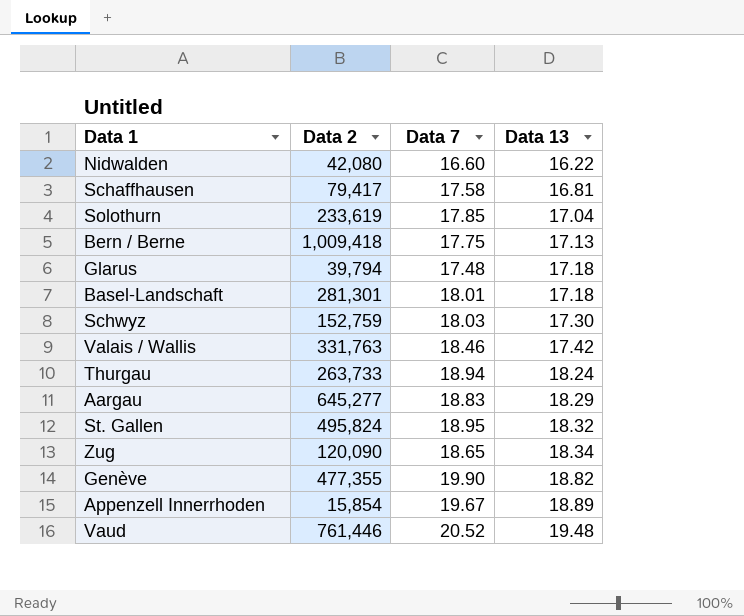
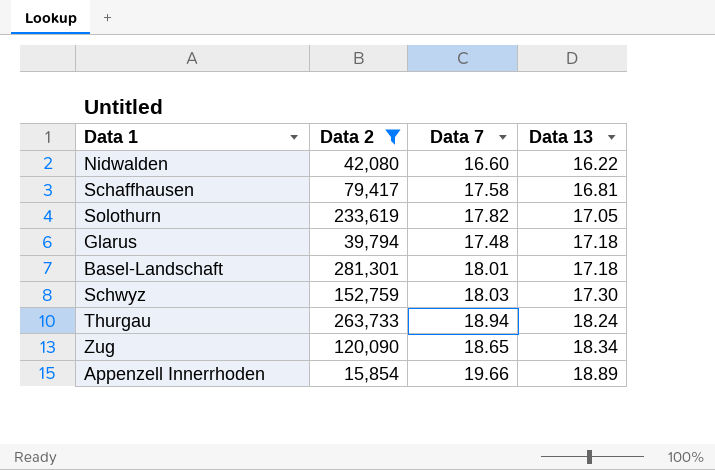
filter: none -> Data 2 <= 281,301
Solothurn | Data 7: 17.85 -> 17.82
Solothurn | Data 13: 17.04 -> 17.05
Appenzell Innerrhoden | Data 7: 19.67 -> 19.66

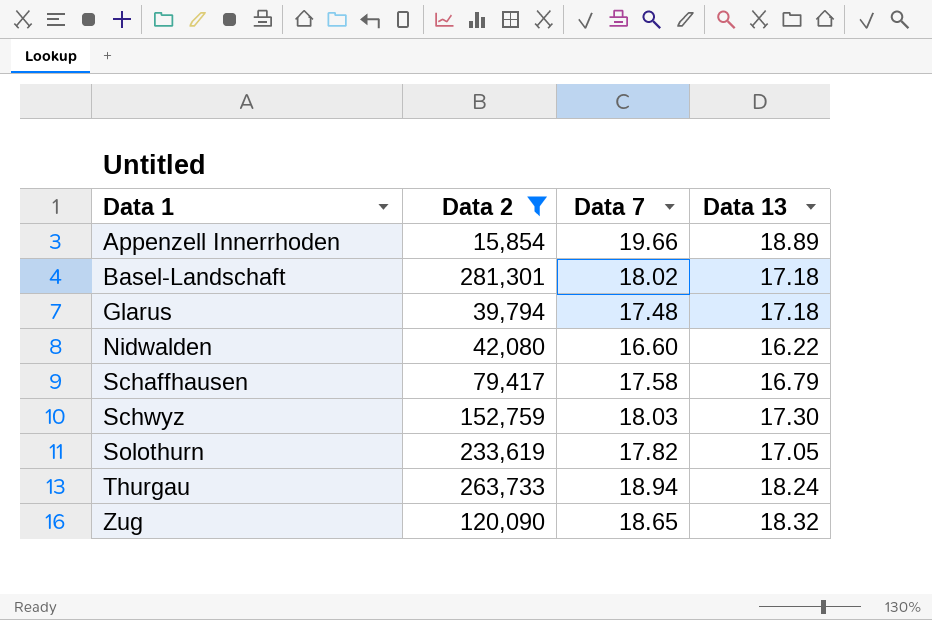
row order: Data 13 ascending -> Data 1 ascending
Basel-Landschaft | Data 7: 18.01 -> 18.02
Schaffhausen | Data 13: 16.81 -> 16.79
Zug | Data 13: 18.34 -> 18.32

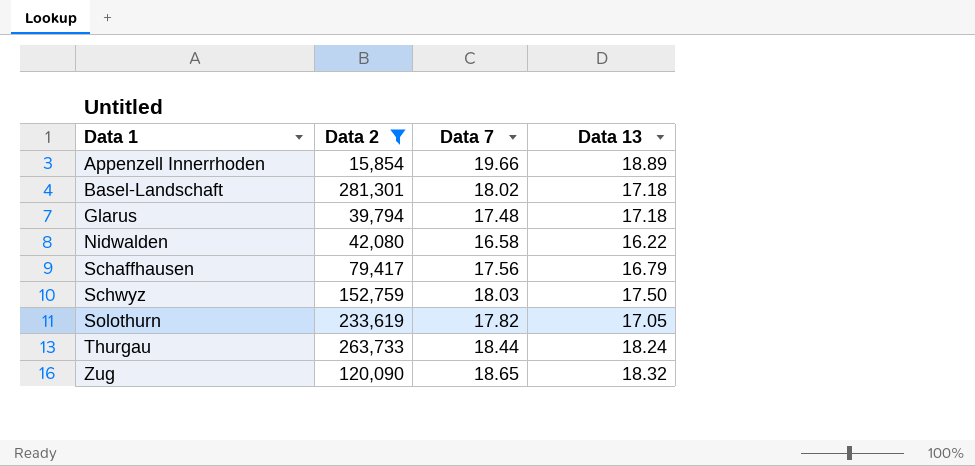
Nidwalden | Data 7: 16.60 -> 16.58
Schaffhausen | Data 7: 17.58 -> 17.56
Schwyz | Data 13: 17.30 -> 17.50
Thurgau | Data 7: 18.94 -> 18.44

